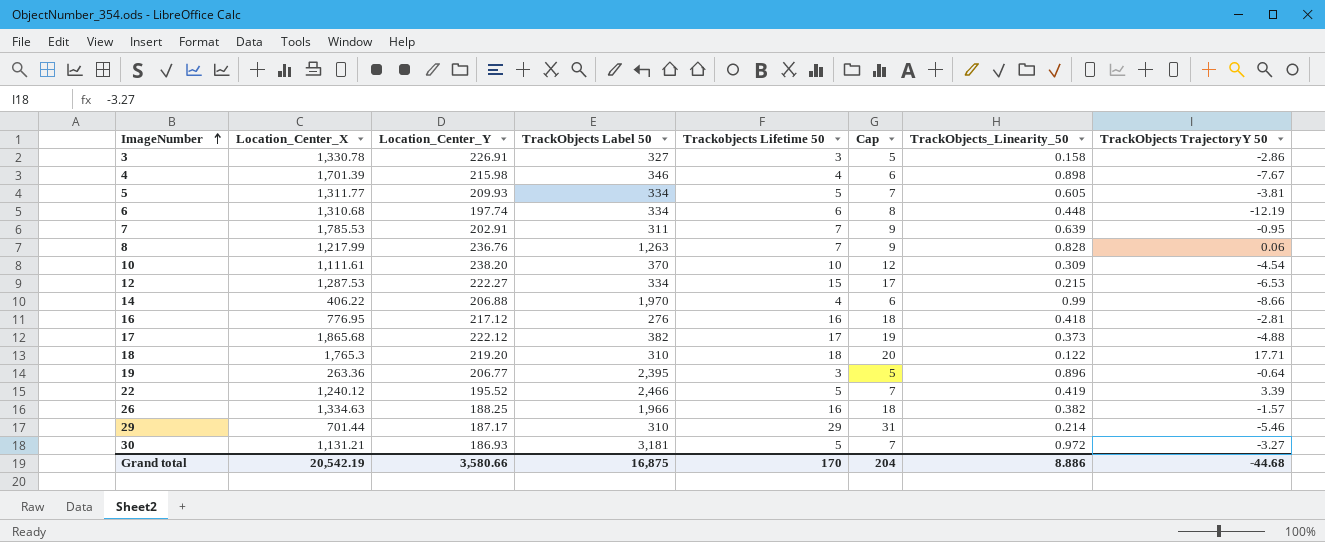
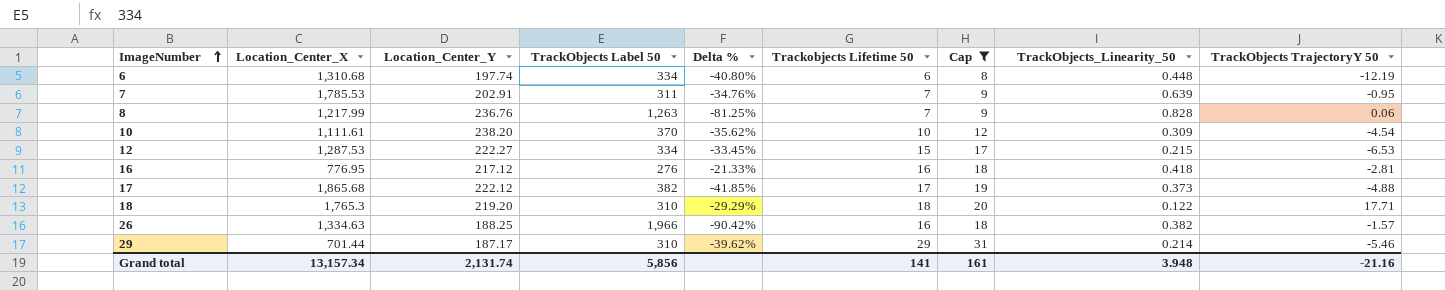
filter: none -> Cap >= 8
column Delta % | formula: none -> ([Location_Center_Y] - [TrackObjects Label 50]) / [TrackObjects Label 50]
Grand total | Location_Center_X: 20,542.19 -> 13,157.34
Grand total | Location_Center_Y: 3,580.66 -> 2,131.74
Grand total | TrackObjects Label 50: 16,875 -> 5,856
Grand total | Trackobjects Lifetime 50: 170 -> 141
Grand total | Cap: 204 -> 161
Grand total | TrackObjects_Linearity_50: 8.886 -> 3.948
Grand total | TrackObjects TrajectoryY 50: -44.68 -> -21.16

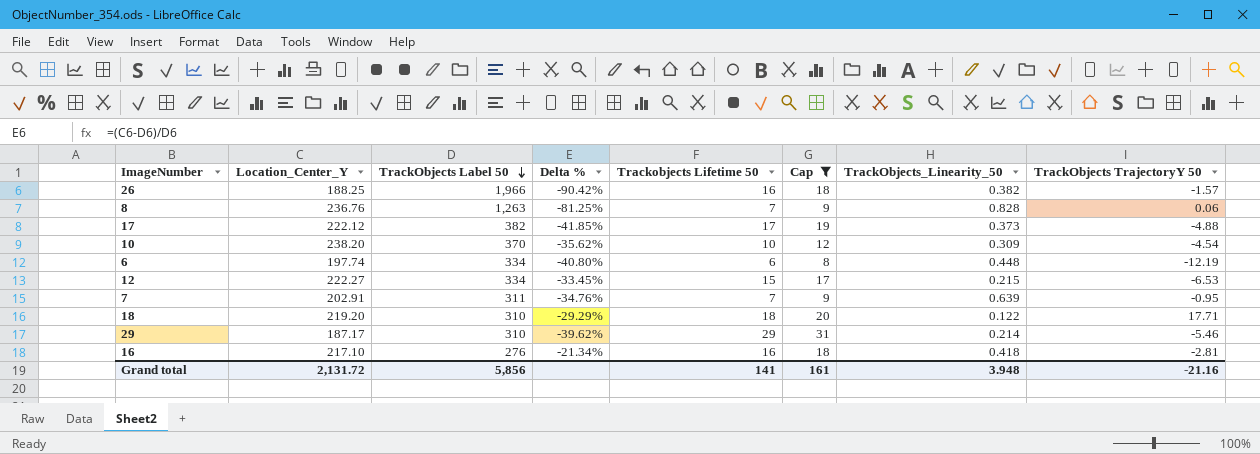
row order: ImageNumber ascending -> TrackObjects Label 50 descending
column Location_Center_X | position: 2 -> none
16 | Location_Center_Y: 217.12 -> 217.10
16 | Delta %: -21.33% -> -21.34%
Grand total | Location_Center_Y: 2,131.74 -> 2,131.72

